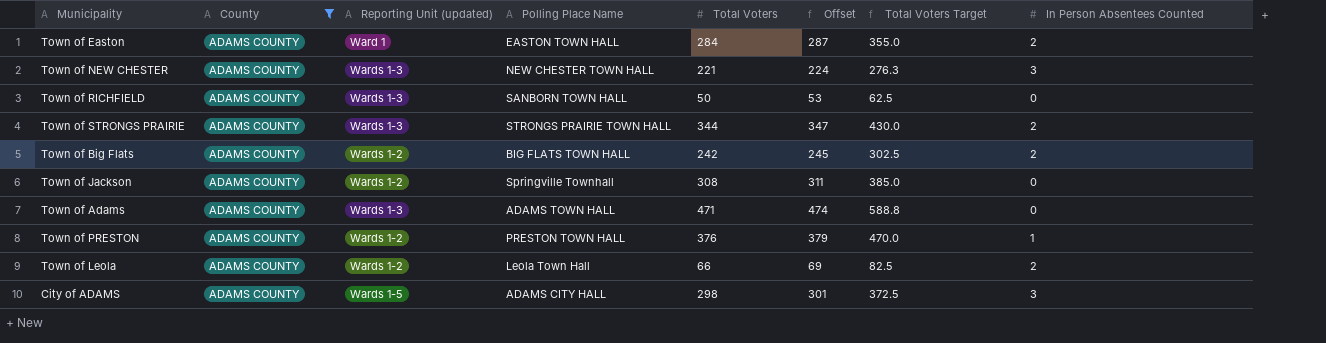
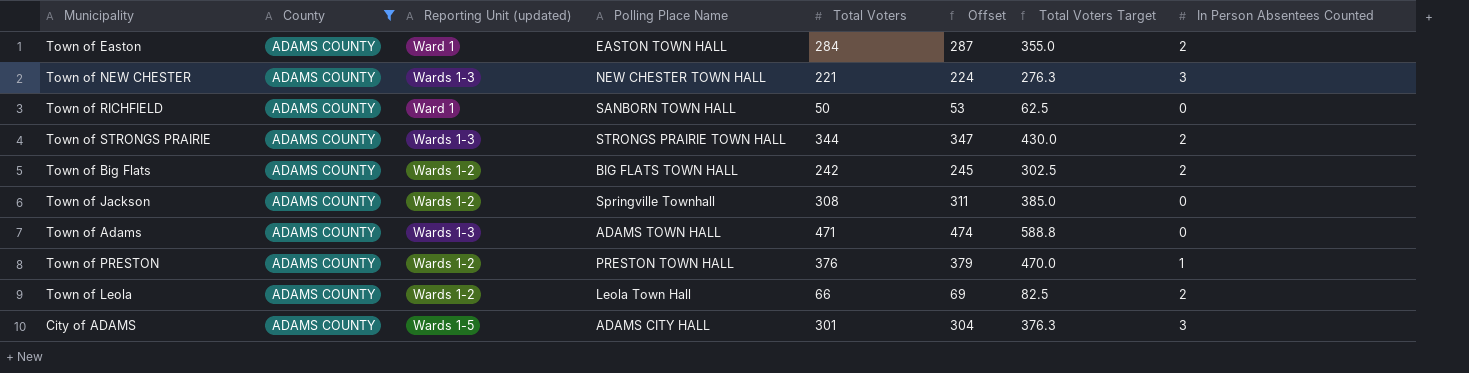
Town of RICHFIELD | Reporting Unit (updated): Wards 1-3 -> Ward 1
City of ADAMS | Total Voters: 298 -> 301
City of ADAMS | Offset: 301 -> 304
City of ADAMS | Total Voters Target: 372.5 -> 376.3

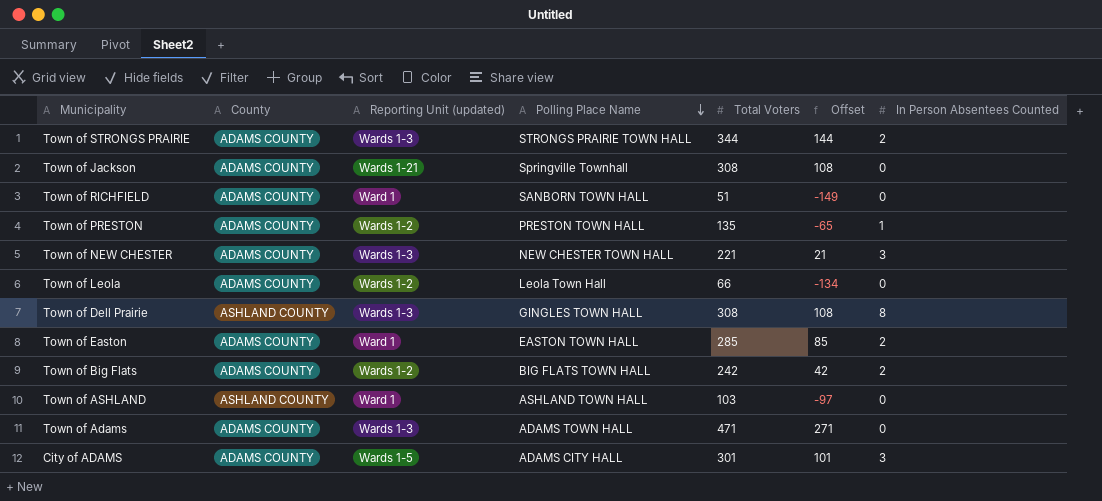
filter: County = ADAMS COUNTY -> none
row order: none -> Polling Place Name descending
column Total Voters Target | formula: [Total Voters] * 1.25 -> none
column Offset | formula: [Total Voters] + 3 -> [Total Voters] - 200
Town of Jackson | Reporting Unit (updated): Wards 1-2 -> Wards 1-21
Town of RICHFIELD | Total Voters: 50 -> 51
Town of PRESTON | Total Voters: 376 -> 135
Town of Leola | In Person Absentees Counted: 2 -> 0
Town of Easton | Total Voters: 284 -> 285

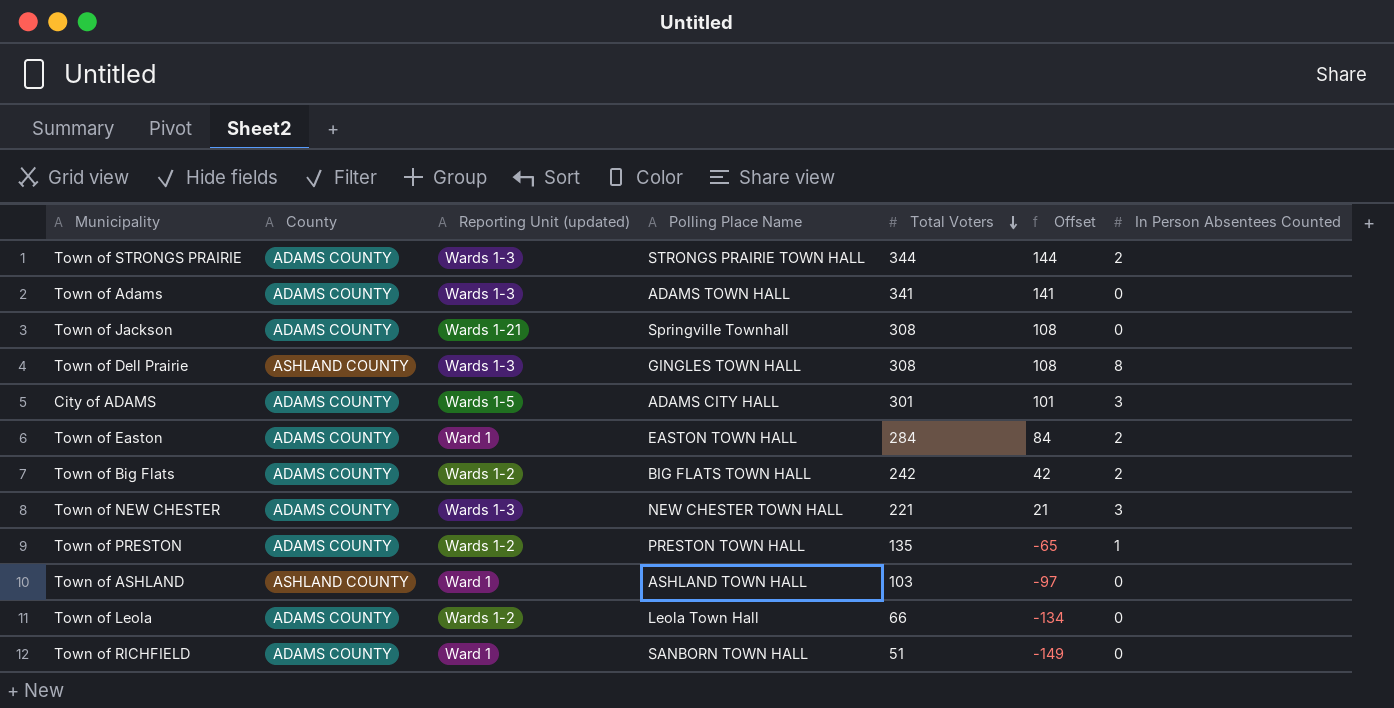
row order: Polling Place Name descending -> Total Voters descending
Town of Adams | Total Voters: 471 -> 341
Town of Adams | Offset: 271 -> 141
Town of Easton | Total Voters: 285 -> 284
Town of Easton | Offset: 85 -> 84

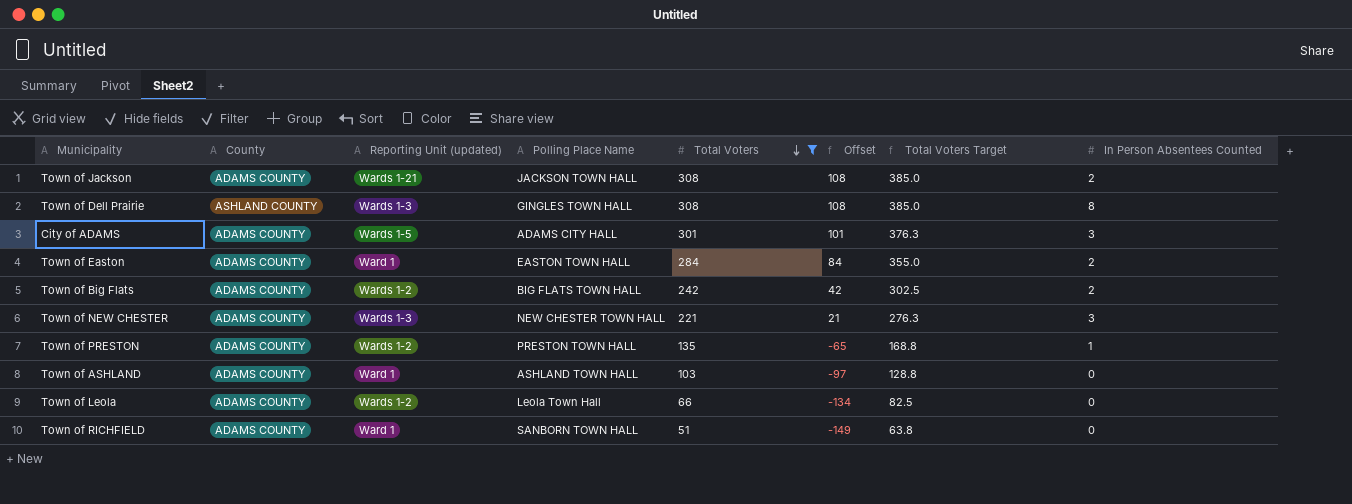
filter: none -> Total Voters <= 308
column Total Voters Target | formula: none -> [Total Voters] * 1.25
Town of Jackson | Polling Place Name: Springville Townhall -> JACKSON TOWN HALL
Town of Jackson | In Person Absentees Counted: 0 -> 2
Town of ASHLAND | County: ASHLAND COUNTY -> ADAMS COUNTY

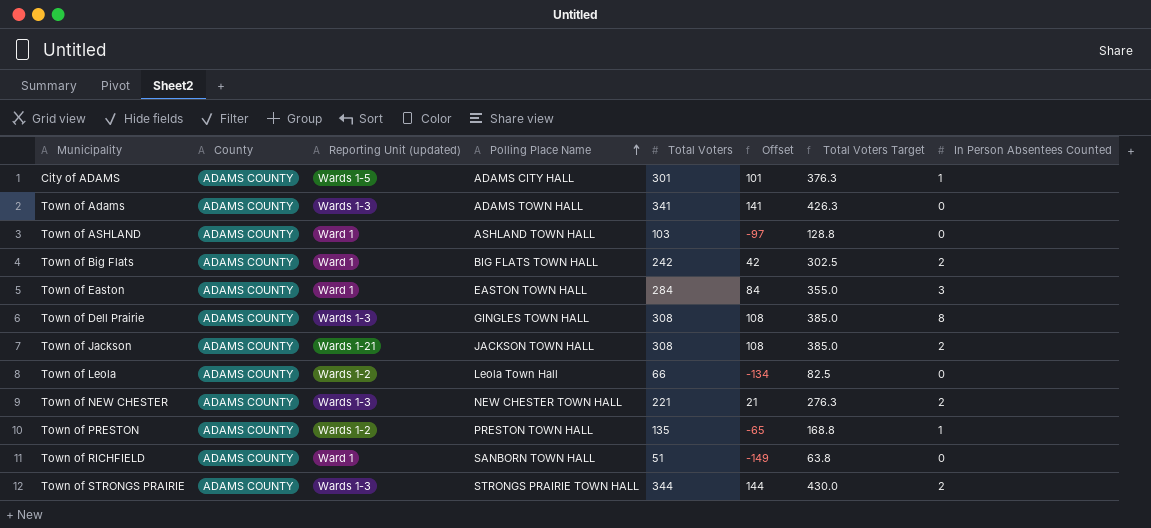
filter: Total Voters <= 308 -> none
row order: Total Voters descending -> Polling Place Name ascending
City of ADAMS | In Person Absentees Counted: 3 -> 1
Town of Big Flats | Reporting Unit (updated): Wards 1-2 -> Ward 1
Town of Easton | In Person Absentees Counted: 2 -> 3
Town of Dell Prairie | County: ASHLAND COUNTY -> ADAMS COUNTY
Town of NEW CHESTER | In Person Absentees Counted: 3 -> 2

